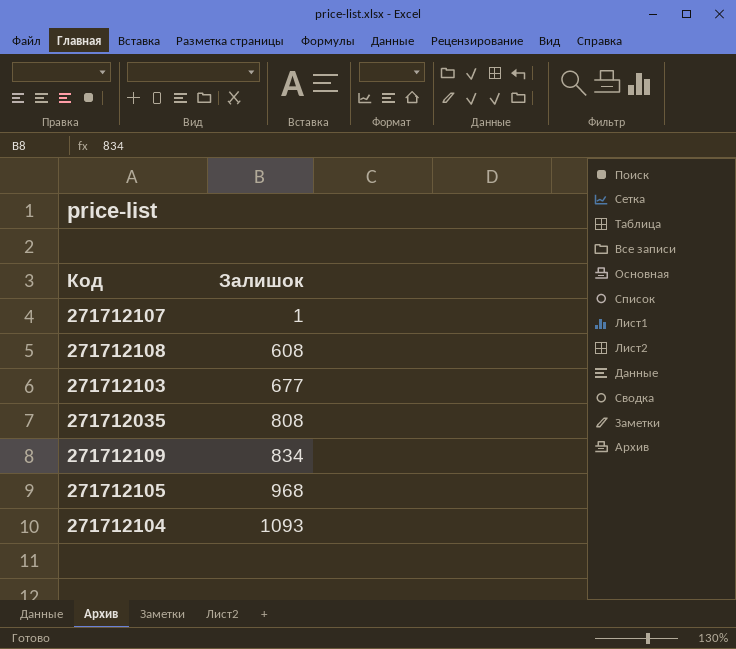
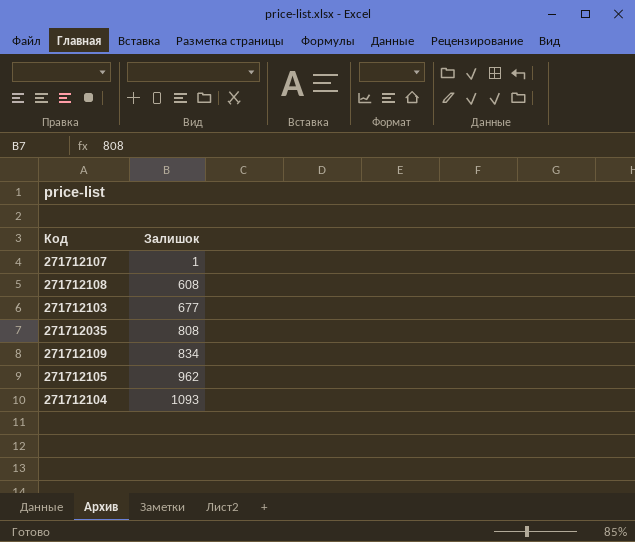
271712105 | Залишок: 968 -> 962

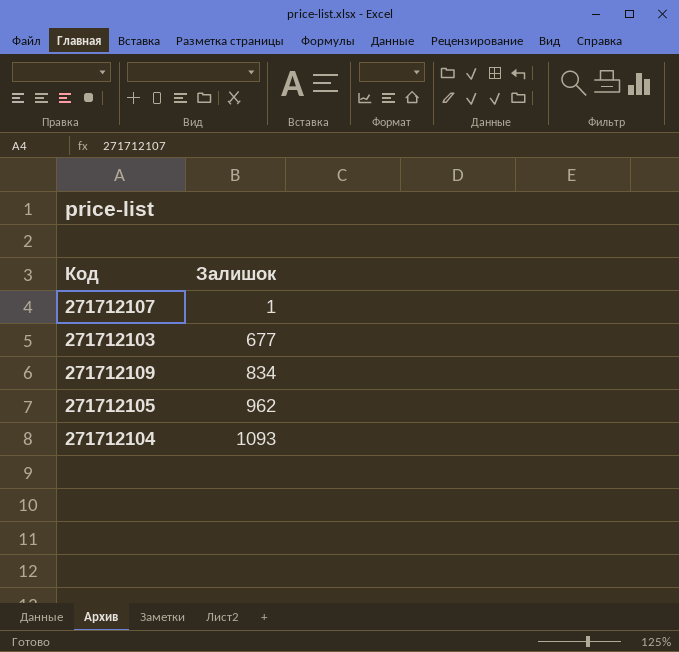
row 271712108: 608 -> none
row 271712035: 808 -> none

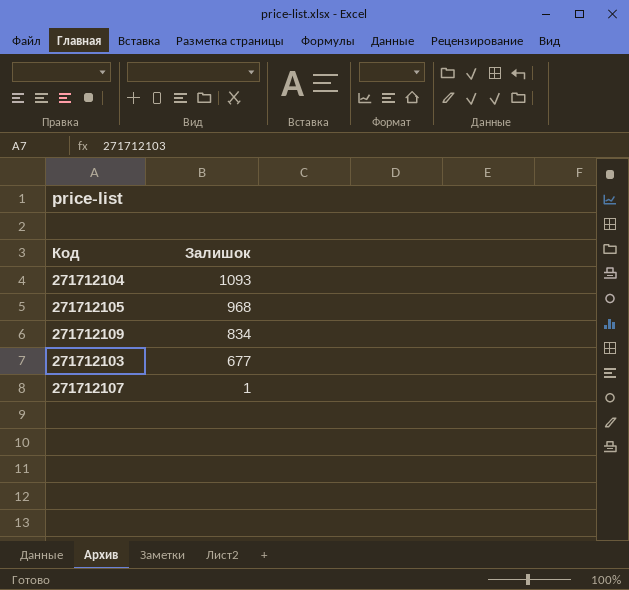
row order: Залишок ascending -> Залишок descending
271712105 | Залишок: 962 -> 968

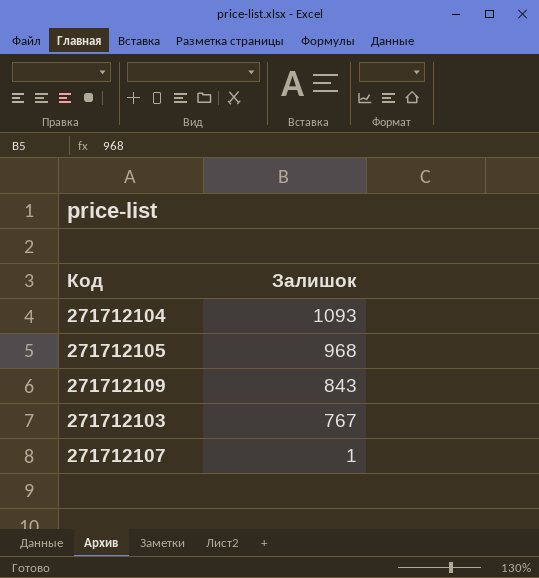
271712109 | Залишок: 834 -> 843
271712103 | Залишок: 677 -> 767

